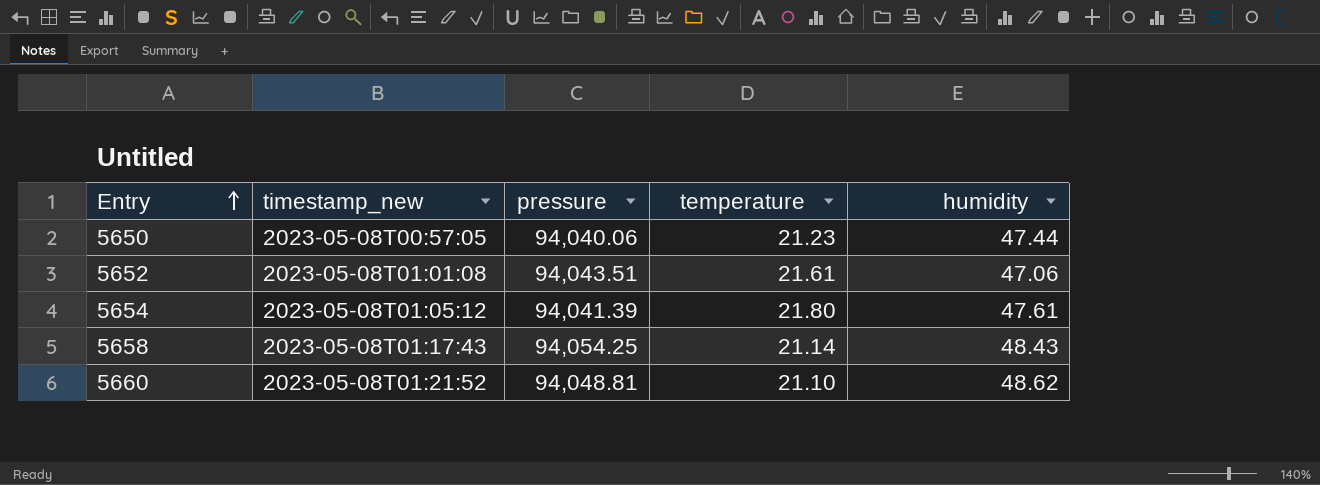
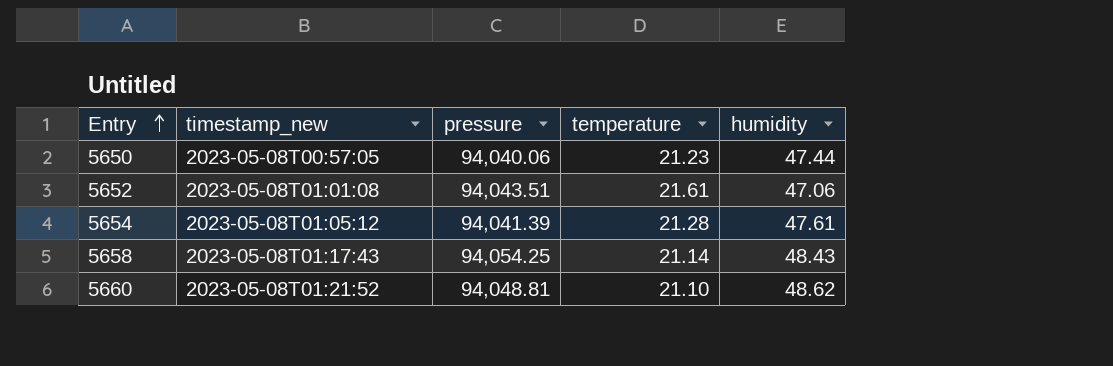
5654 | temperature: 21.80 -> 21.28

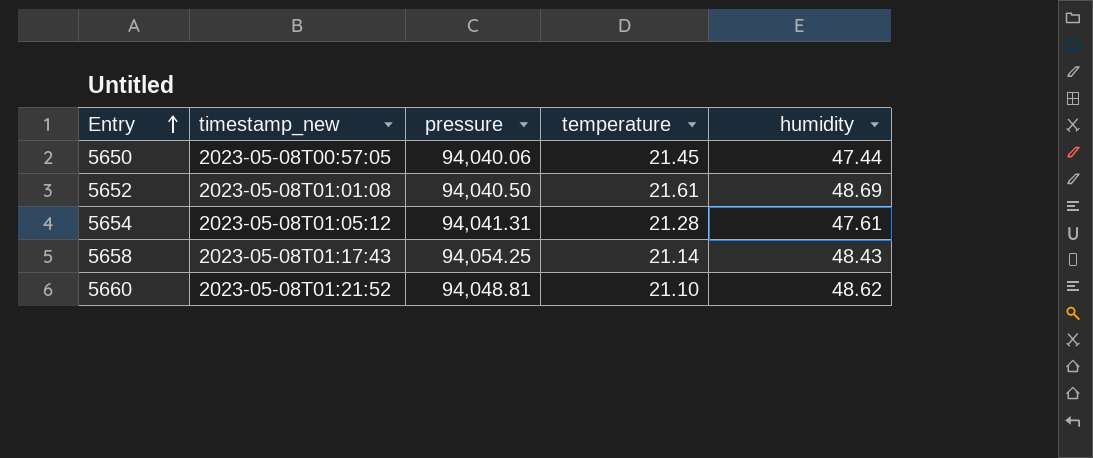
5650 | temperature: 21.23 -> 21.45
5652 | pressure: 94,043.51 -> 94,040.50
5652 | humidity: 47.06 -> 48.69
5654 | pressure: 94,041.39 -> 94,041.31

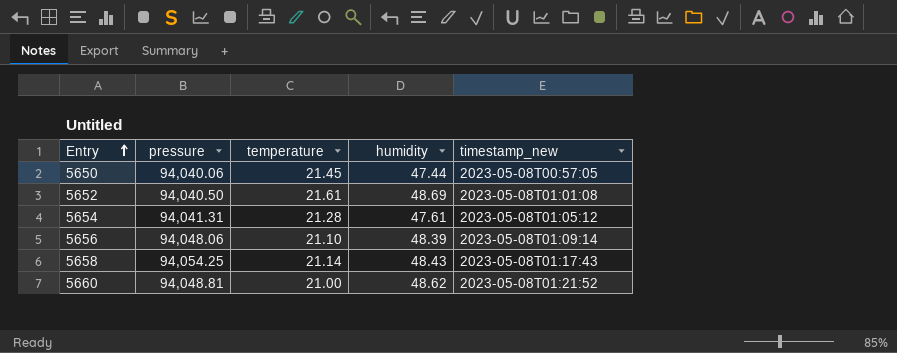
column timestamp_new | position: 2 -> 5
row 5656: none -> 94,048.06 | 21.10 | 48.39 | 2023-05-08T01:09:14
5660 | temperature: 21.10 -> 21.00

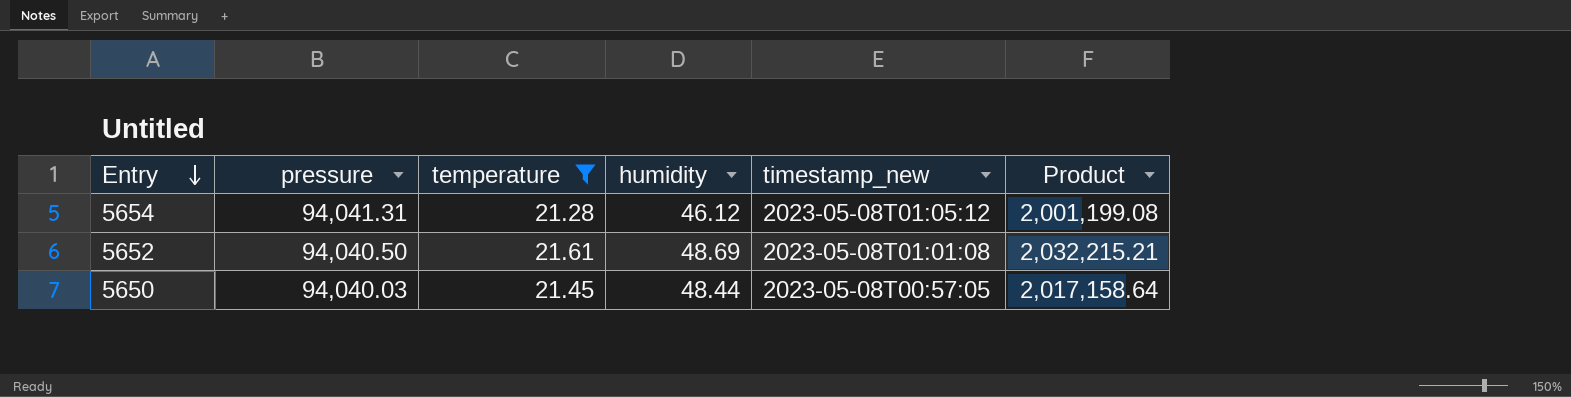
filter: none -> temperature >= 21.28
row order: Entry ascending -> Entry descending
column Product | formula: none -> [pressure] * [temperature]
5654 | humidity: 47.61 -> 46.12
5650 | pressure: 94,040.06 -> 94,040.03
5650 | humidity: 47.44 -> 48.44

